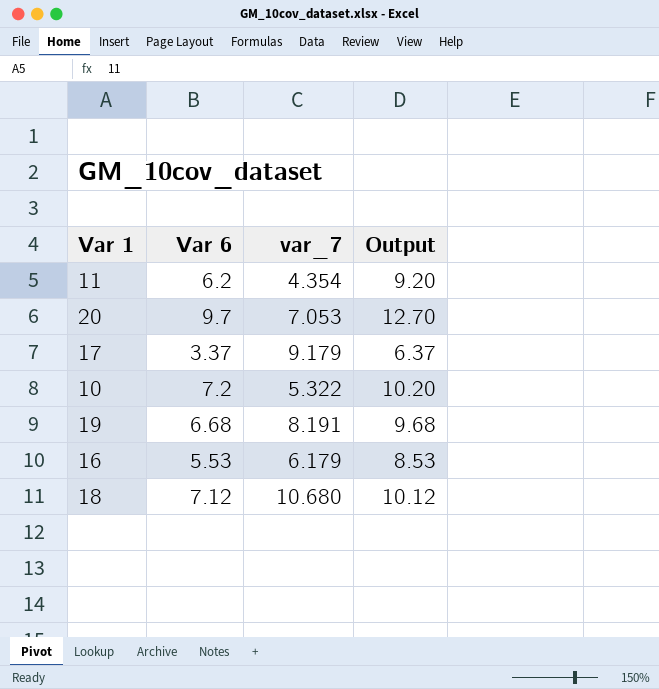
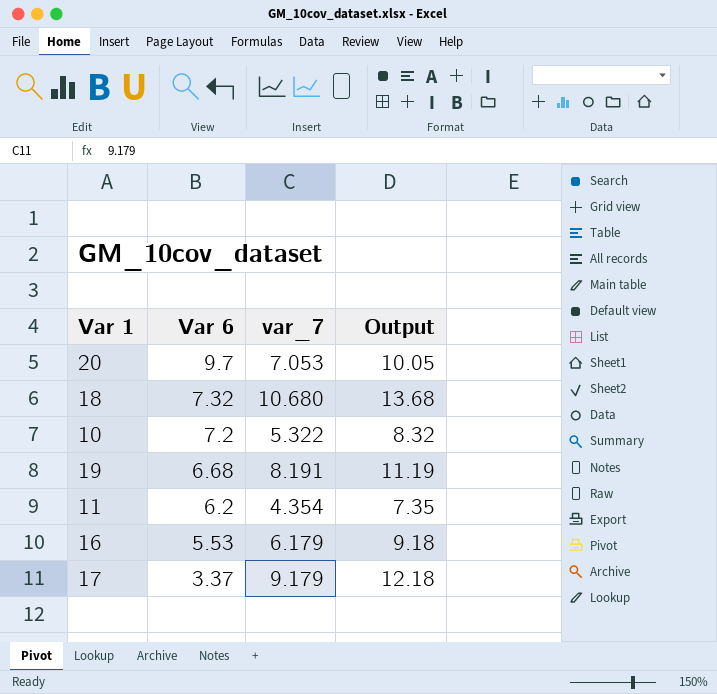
row order: none -> Var 6 descending
column Output | formula: [Var 6] + 3 -> [var_7] + 3
18 | Var 6: 7.12 -> 7.32

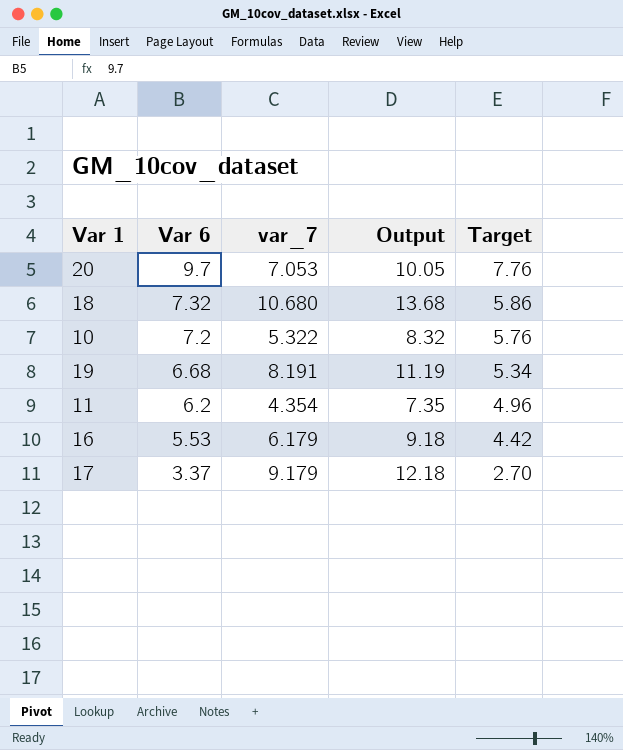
column Target | formula: none -> [Var 6] * 0.8

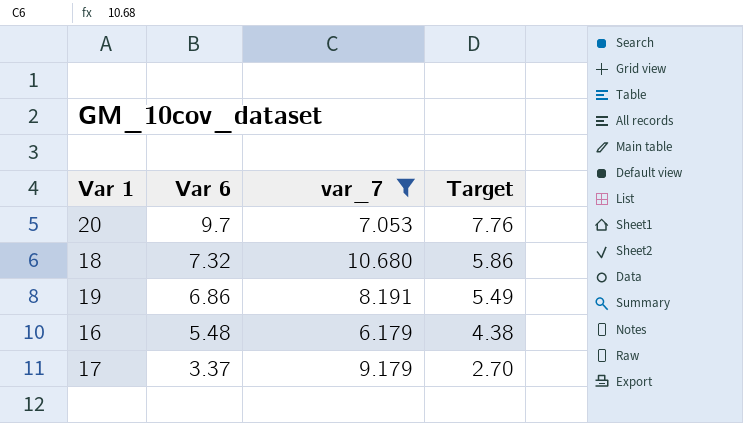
filter: none -> var_7 >= 6.179
column Output | formula: [var_7] + 3 -> none
19 | Var 6: 6.68 -> 6.86
19 | Target: 5.34 -> 5.49
16 | Var 6: 5.53 -> 5.48
16 | Target: 4.42 -> 4.38

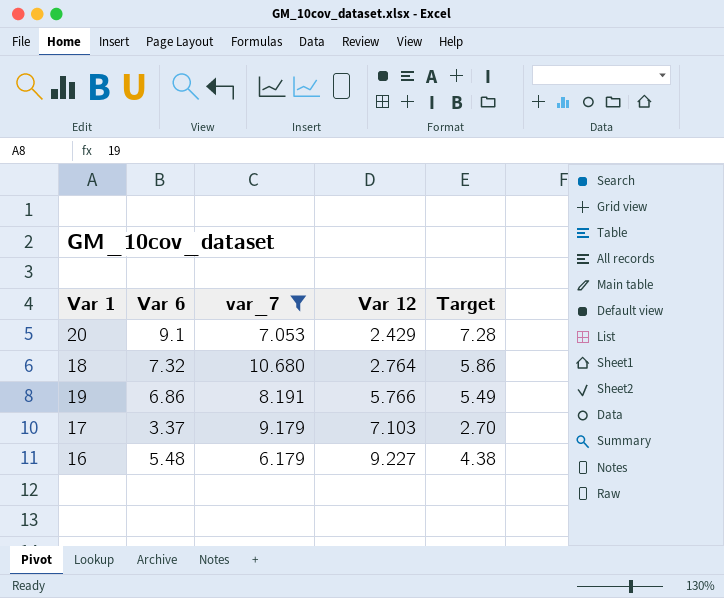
row order: Var 6 descending -> Var 12 ascending
column Var 12 | position: none -> 4
20 | Var 6: 9.7 -> 9.1
20 | Target: 7.76 -> 7.28

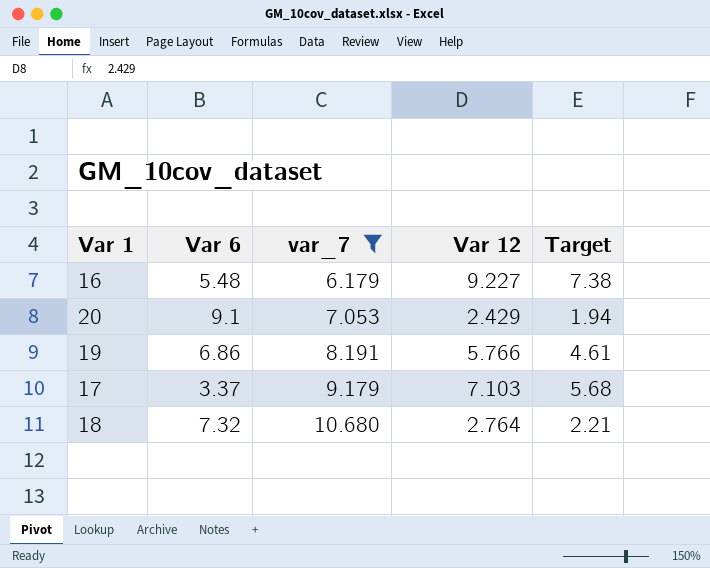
row order: Var 12 ascending -> var_7 ascending
column Target | formula: [Var 6] * 0.8 -> [Var 12] * 0.8

